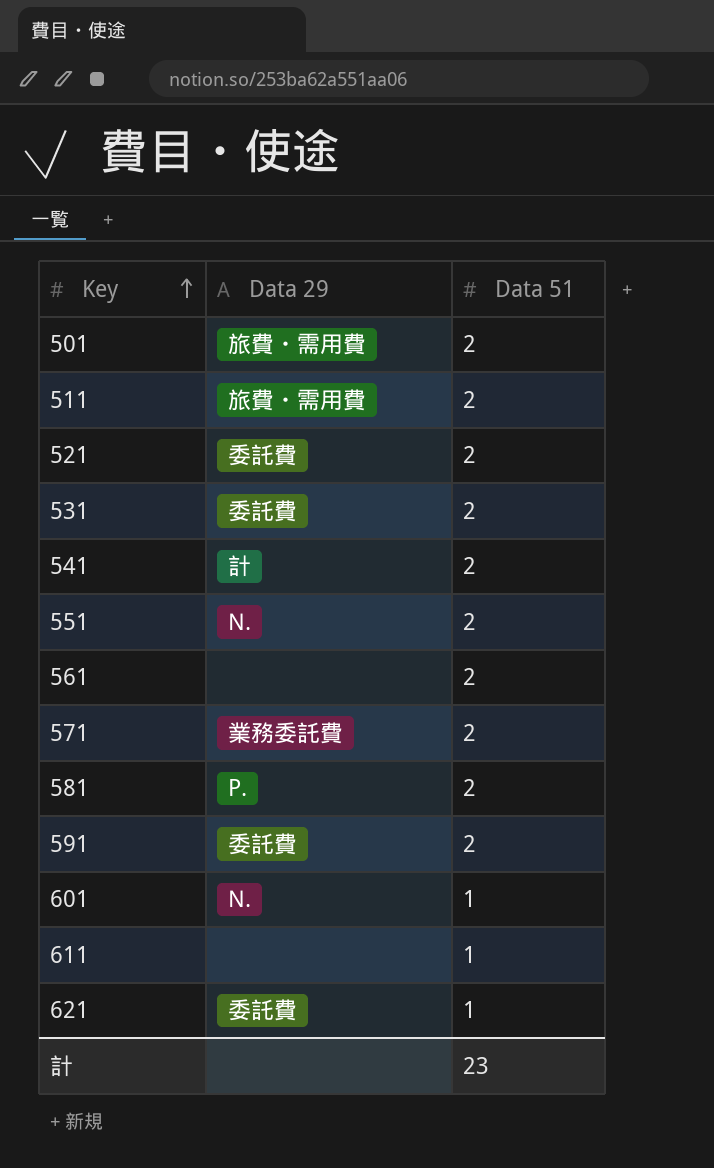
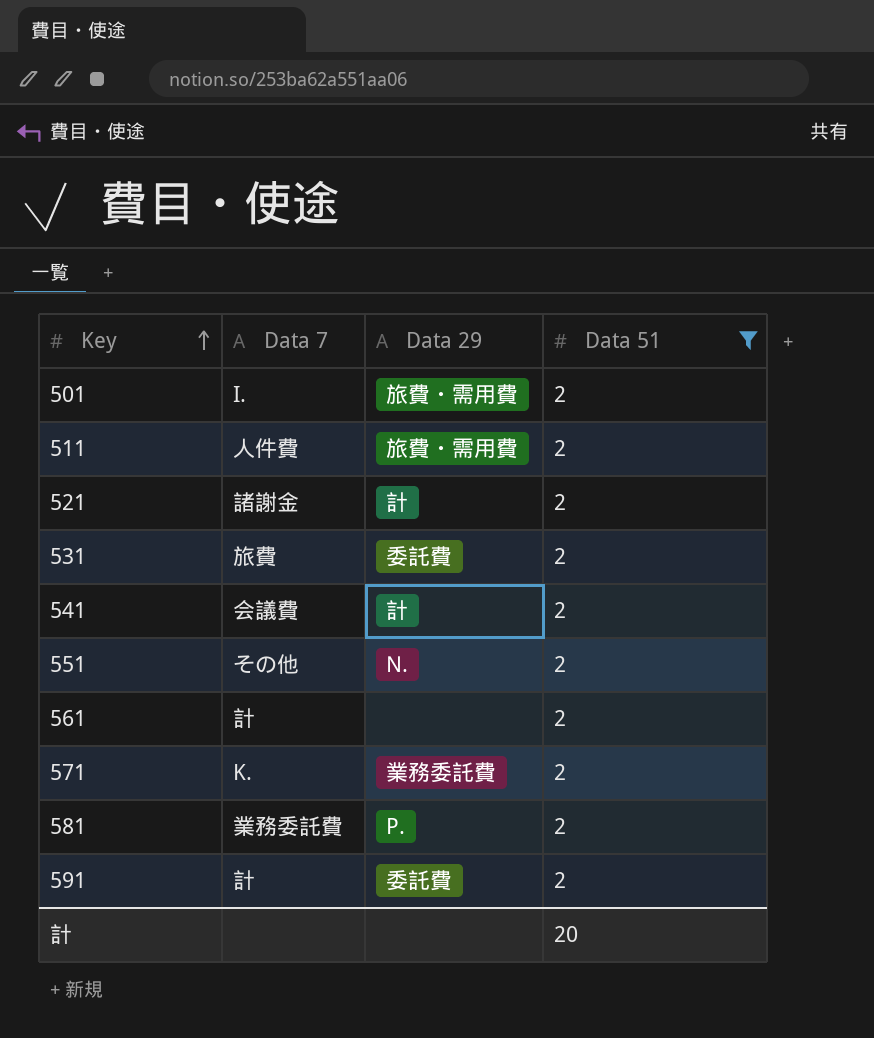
filter: none -> Data 51 = 2
column Data 7 | position: none -> 2
521 | Data 29: 委託費 -> 計
計 | Data 51: 23 -> 20

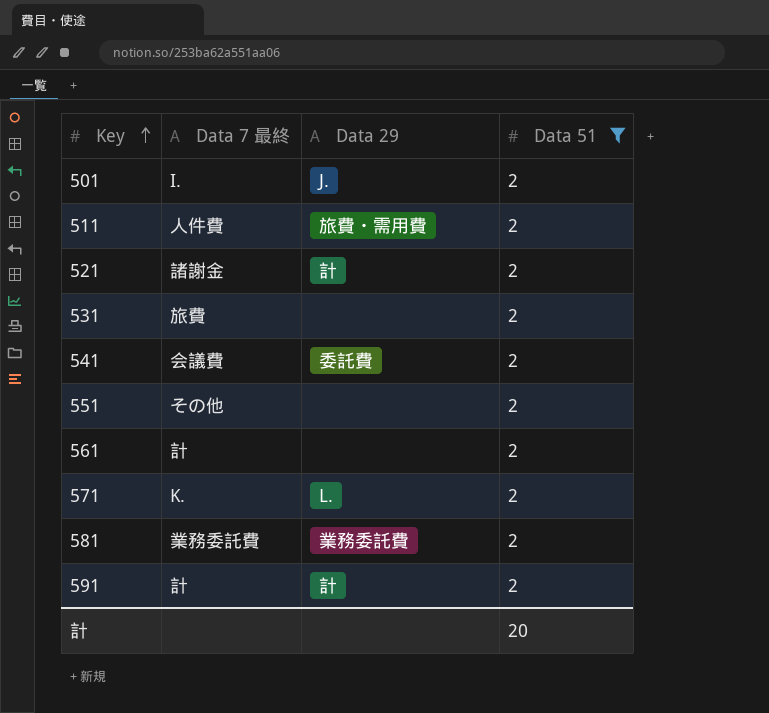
column name: Data 7 -> Data 7 最終
501 | Data 29: 旅費・需用費 -> J.
531 | Data 29: 委託費 -> none
541 | Data 29: 計 -> 委託費
551 | Data 29: N. -> none
571 | Data 29: 業務委託費 -> L.
581 | Data 29: P. -> 業務委託費
591 | Data 29: 委託費 -> 計

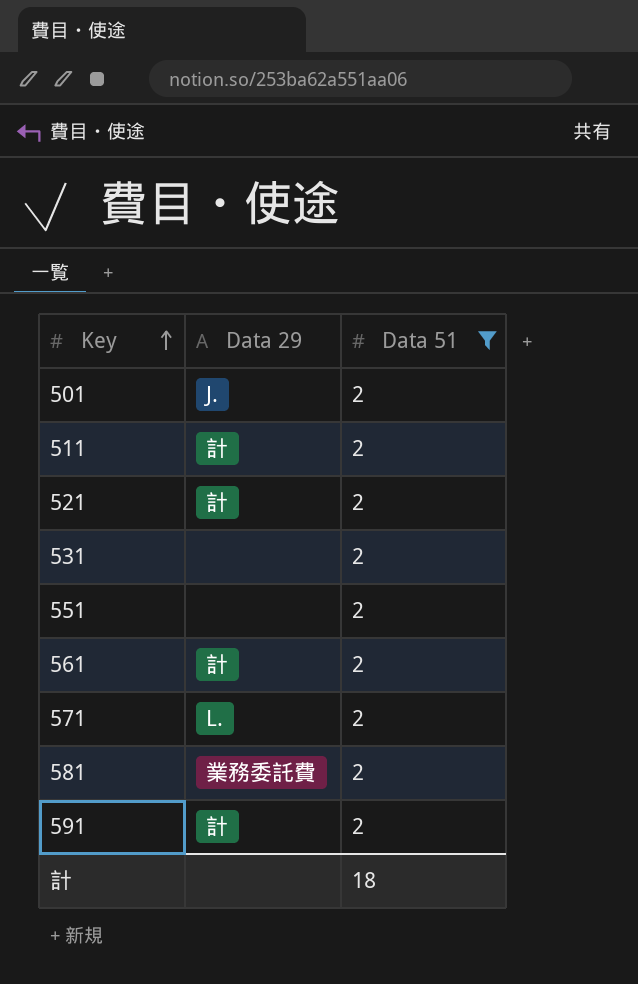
column Data 7 最終 | position: 2 -> none
row 541: 会議費 | 委託費 | 2 -> none
511 | Data 29: 旅費・需用費 -> 計
561 | Data 29: none -> 計
計 | Data 51: 20 -> 18

